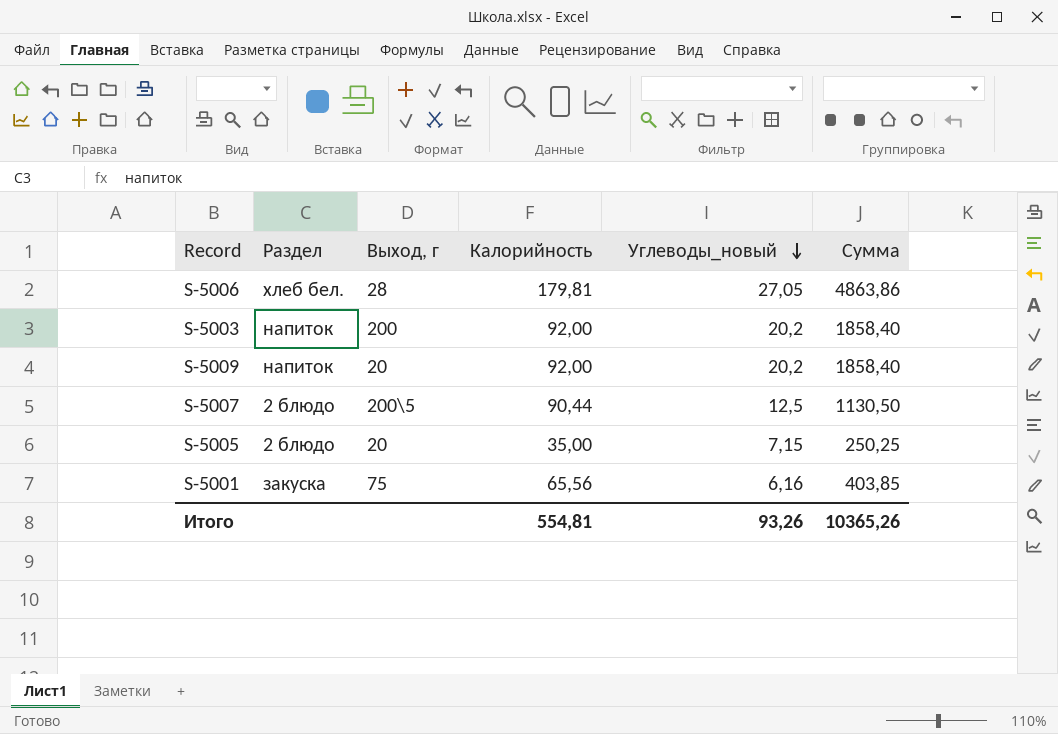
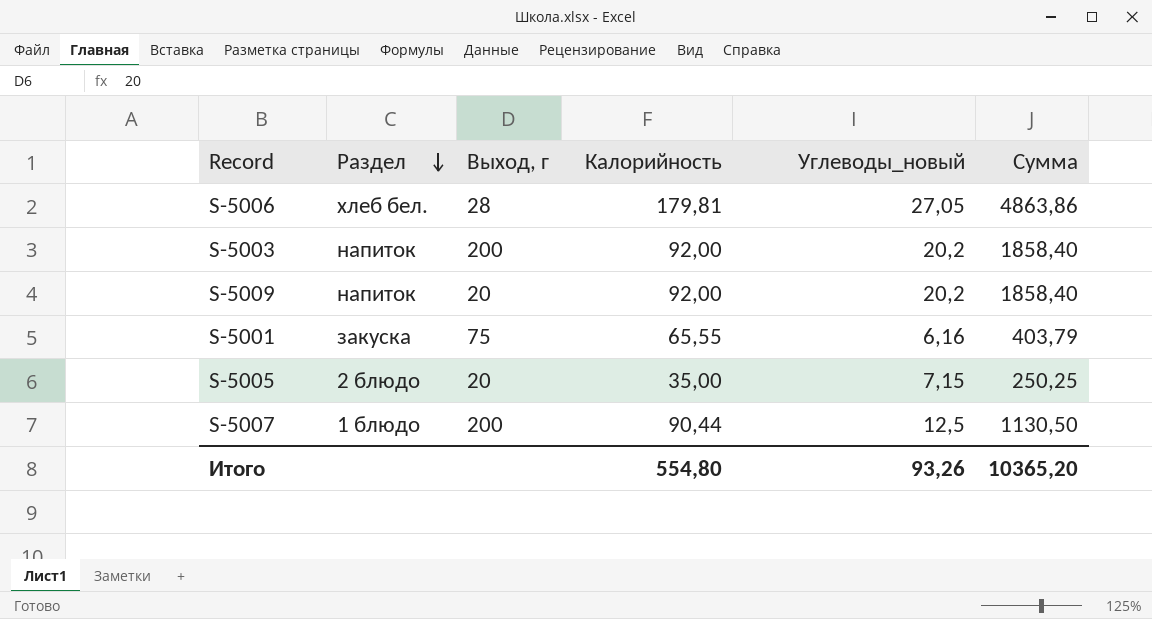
row order: Углеводы_новый descending -> Раздел descending
S-5001 | Калорийность: 65,56 -> 65,55
S-5001 | Сумма: 403,85 -> 403,79
S-5007 | Раздел: 2 блюдо -> 1 блюдо
S-5007 | Выход, г: 200\5 -> 200
Итого | Калорийность: 554,81 -> 554,80
Итого | Сумма: 10365,26 -> 10365,20

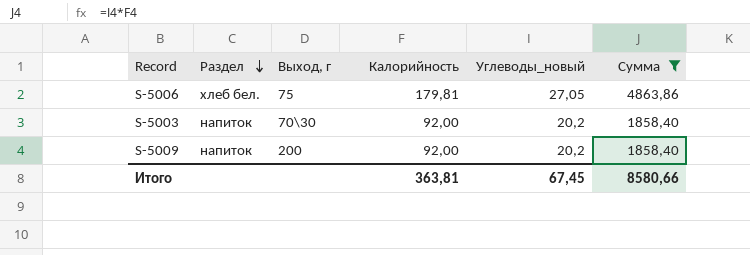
filter: none -> Сумма >= 1858,40
S-5006 | Выход, г: 28 -> 75
S-5003 | Выход, г: 200 -> 70\30
S-5009 | Выход, г: 20 -> 200
Итого | Калорийность: 554,80 -> 363,81
Итого | Углеводы_новый: 93,26 -> 67,45
Итого | Сумма: 10365,20 -> 8580,66

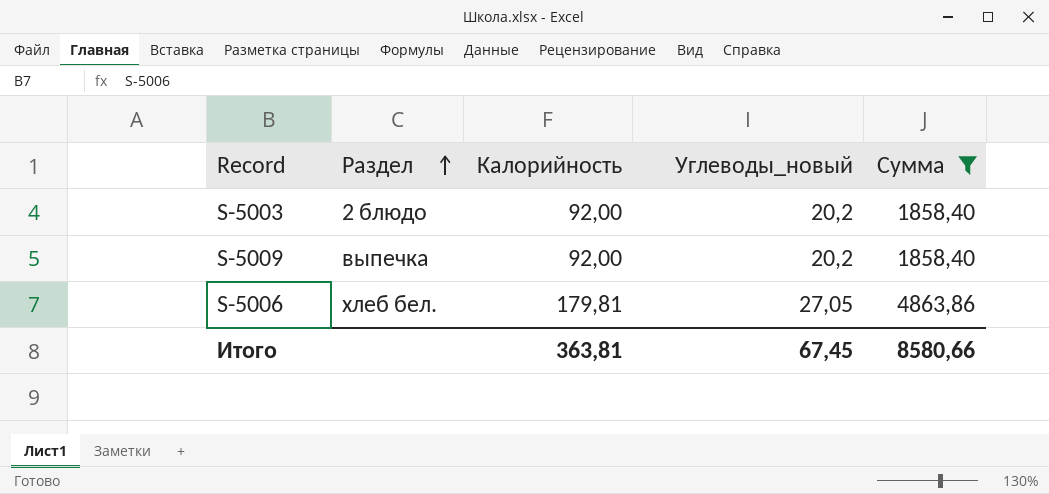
row order: Раздел descending -> Раздел ascending
column Выход, г | position: 3 -> none
S-5003 | Раздел: напиток -> 2 блюдо
S-5009 | Раздел: напиток -> выпечка

